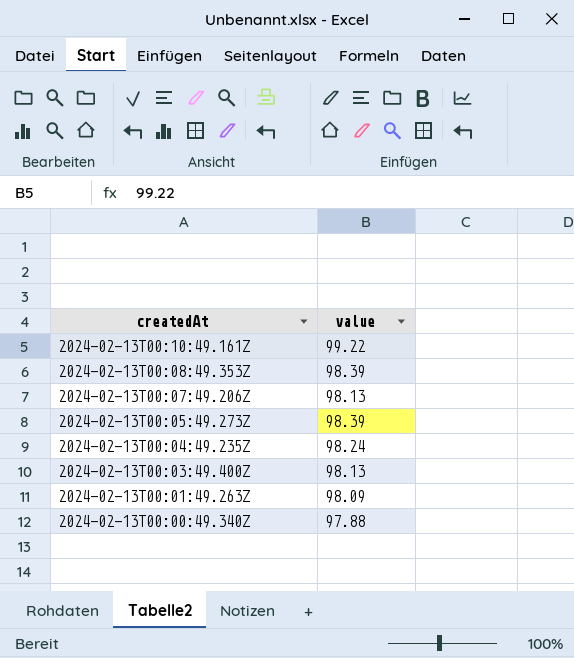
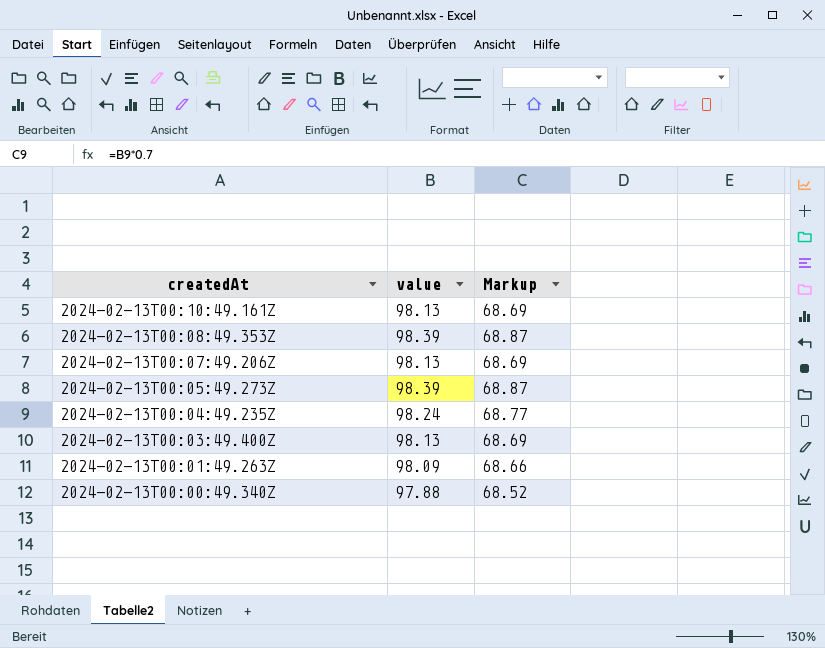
column Markup | formula: none -> [value] * 0.7
2024-02-13T00:10:49.161Z | value: 99.22 -> 98.13

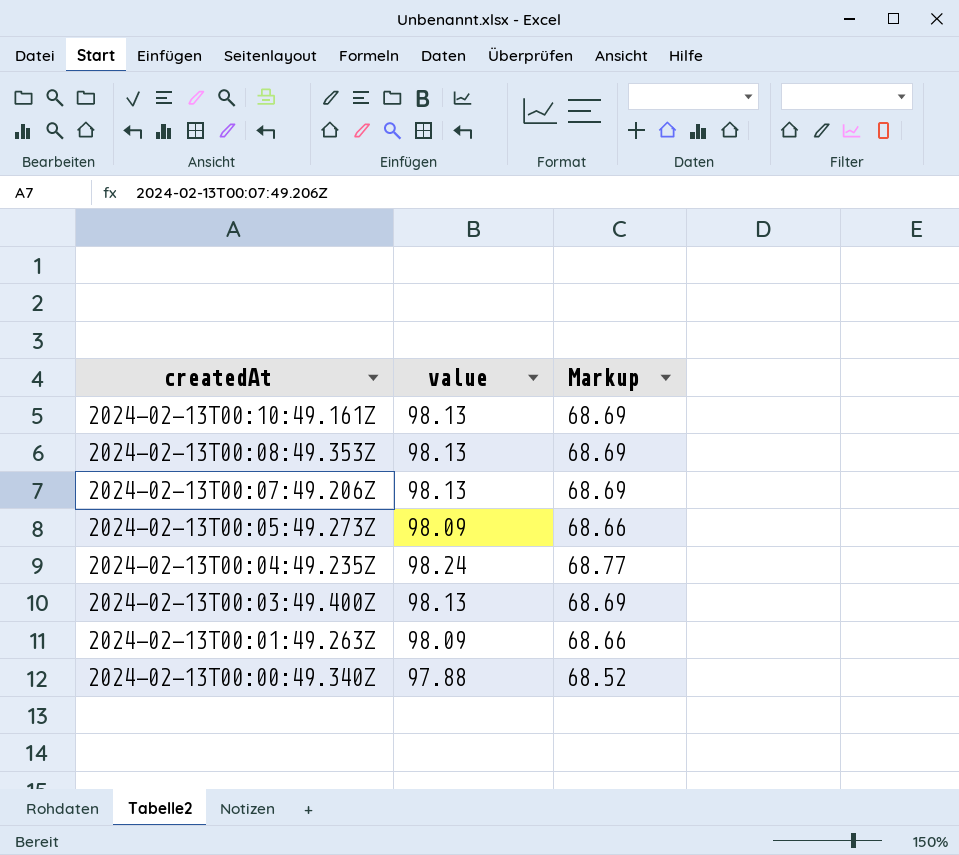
2024-02-13T00:08:49.353Z | value: 98.39 -> 98.13
2024-02-13T00:08:49.353Z | Markup: 68.87 -> 68.69
2024-02-13T00:05:49.273Z | value: 98.39 -> 98.09
2024-02-13T00:05:49.273Z | Markup: 68.87 -> 68.66

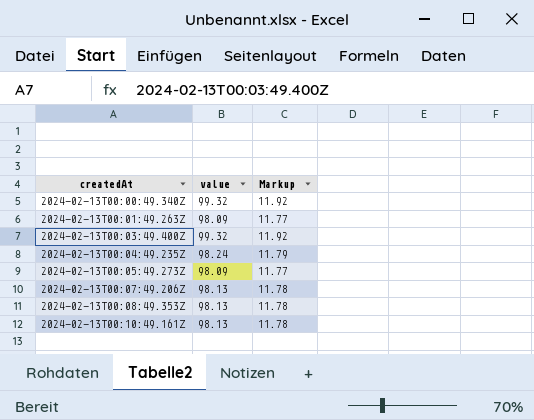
row order: createdAt descending -> createdAt ascending
column Markup | formula: [value] * 0.7 -> [value] * 0.12
2024-02-13T00:00:49.340Z | value: 97.88 -> 99.32
2024-02-13T00:03:49.400Z | value: 98.13 -> 99.32

